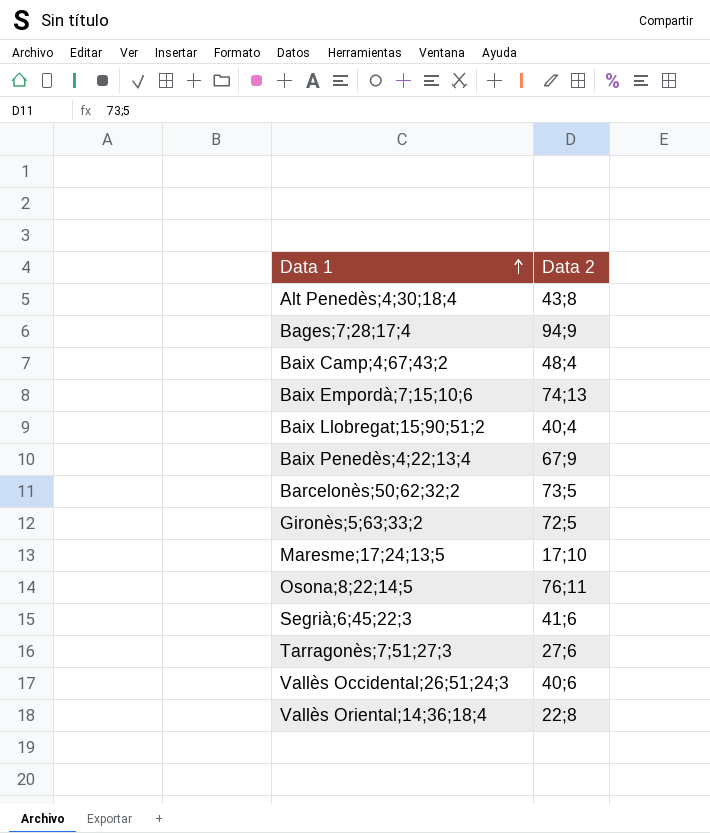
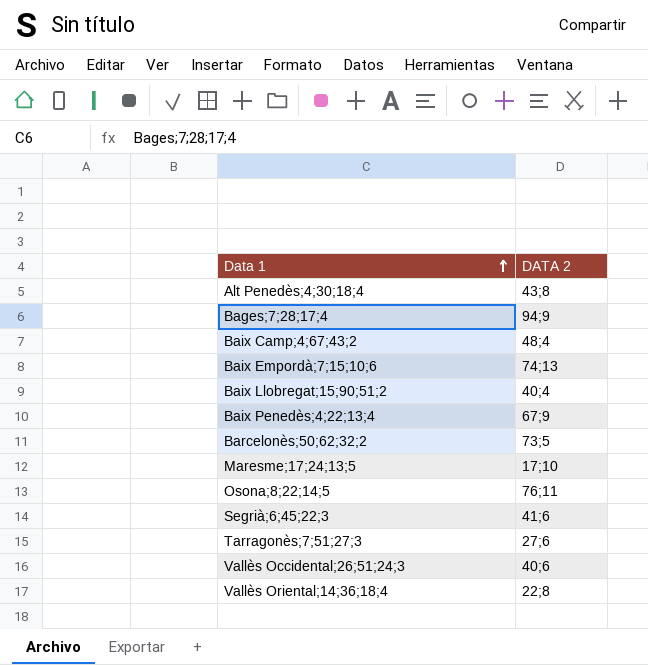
column name: Data 2 -> DATA 2
row Gironès;5;63;33;2: 72;5 -> none

